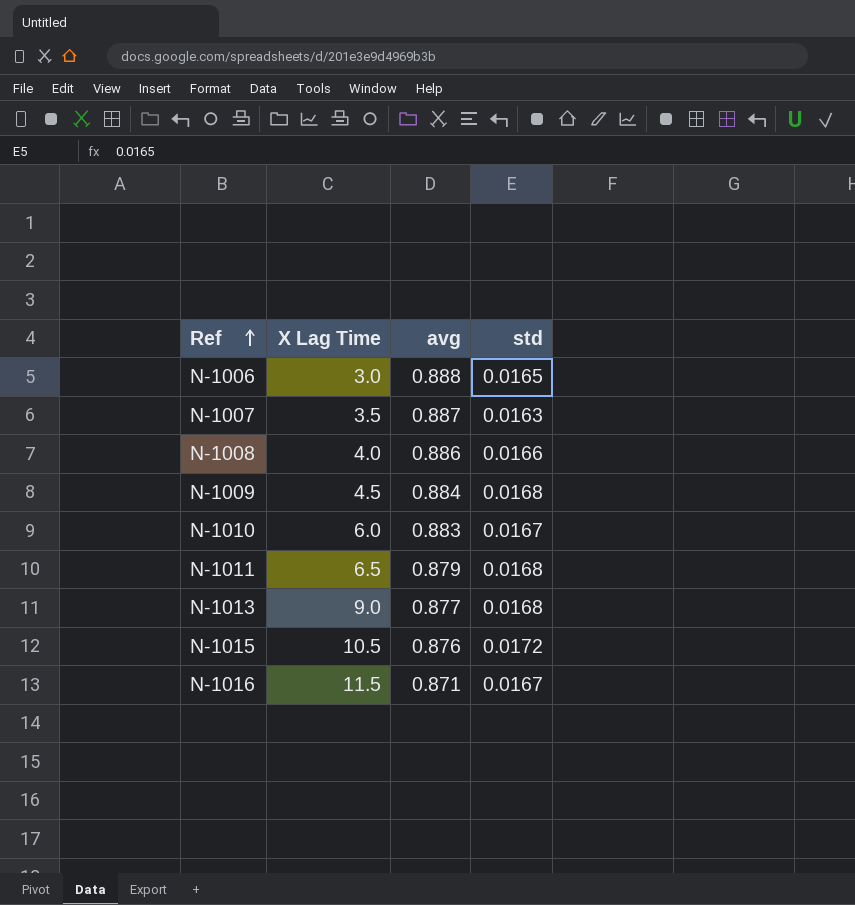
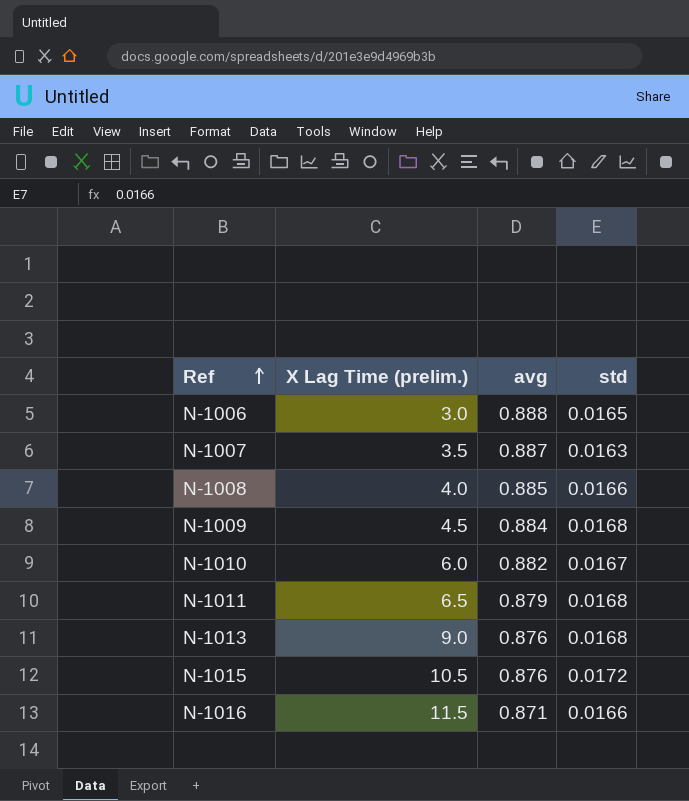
column name: X Lag Time -> X Lag Time (prelim.)
N-1008 | avg: 0.886 -> 0.885
N-1010 | avg: 0.883 -> 0.882
N-1013 | avg: 0.877 -> 0.876
N-1016 | std: 0.0167 -> 0.0166

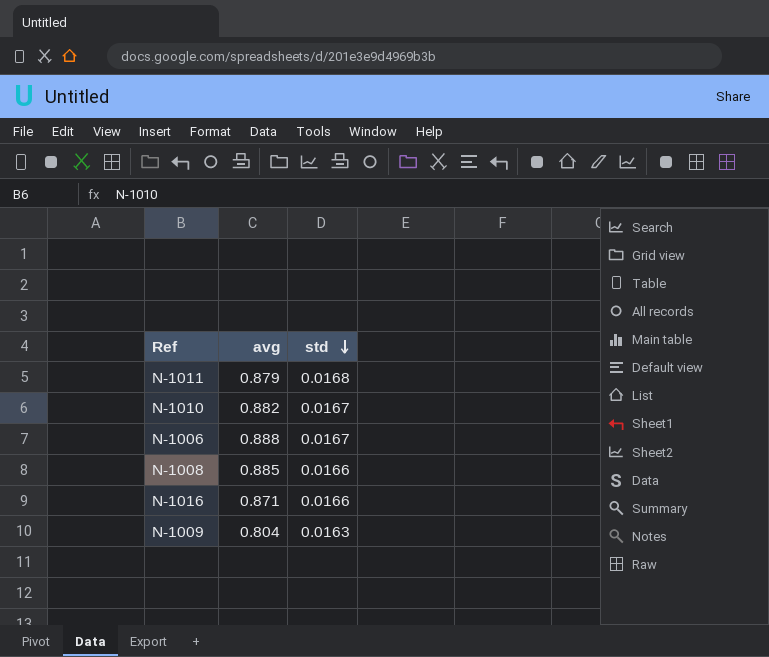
row order: Ref ascending -> std descending
column X Lag Time (prelim.) | position: 2 -> none
row N-1007: 3.5 | 0.887 | 0.0163 -> none
row N-1013: 9.0 | 0.876 | 0.0168 -> none
row N-1015: 10.5 | 0.876 | 0.0172 -> none
N-1006 | std: 0.0165 -> 0.0167
N-1009 | avg: 0.884 -> 0.804
N-1009 | std: 0.0168 -> 0.0163

